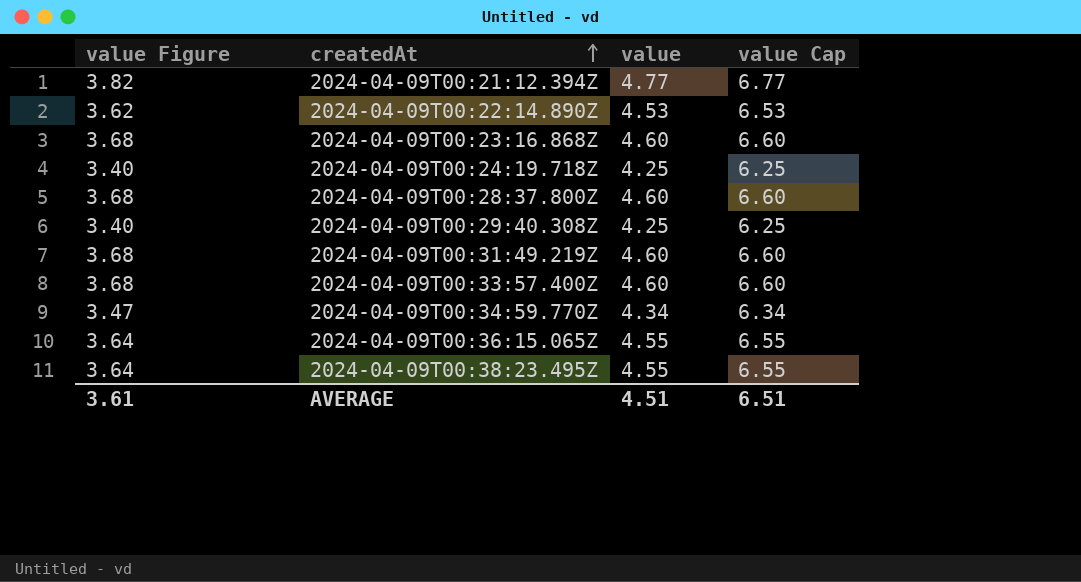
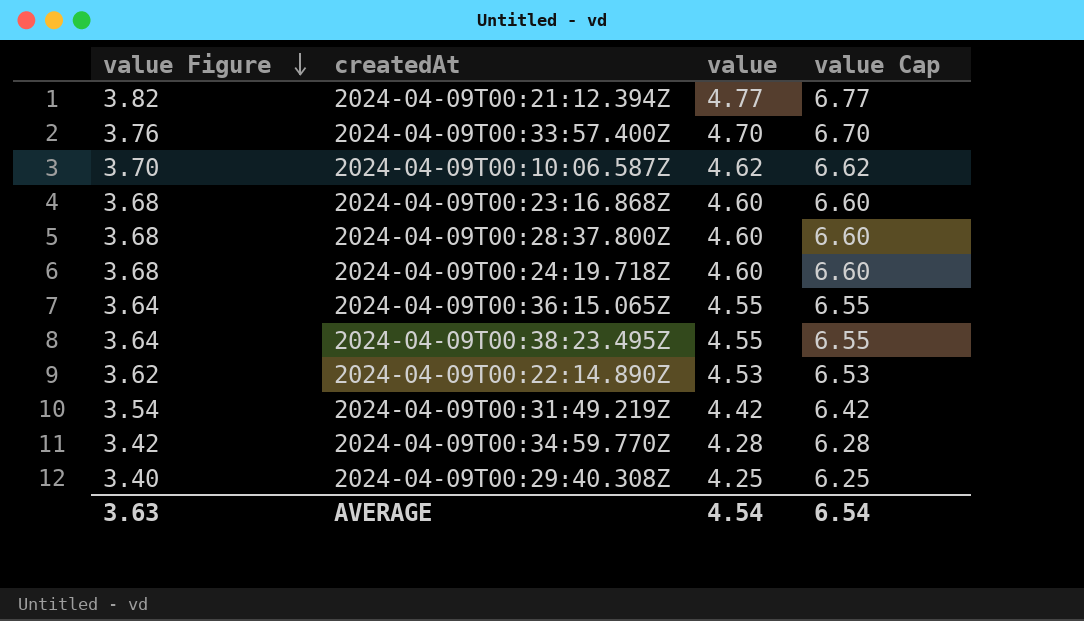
row order: createdAt ascending -> value Figure descending
2024-04-09T00:33:57.400Z | value Figure: 3.68 -> 3.76
2024-04-09T00:33:57.400Z | value: 4.60 -> 4.70
2024-04-09T00:33:57.400Z | value Cap: 6.60 -> 6.70
row 2024-04-09T00:10:06.587Z: none -> 3.70 | 4.62 | 6.62
2024-04-09T00:24:19.718Z | value Figure: 3.40 -> 3.68
2024-04-09T00:24:19.718Z | value: 4.25 -> 4.60
2024-04-09T00:24:19.718Z | value Cap: 6.25 -> 6.60
2024-04-09T00:31:49.219Z | value Figure: 3.68 -> 3.54
2024-04-09T00:31:49.219Z | value: 4.60 -> 4.42
2024-04-09T00:31:49.219Z | value Cap: 6.60 -> 6.42
2024-04-09T00:34:59.770Z | value Figure: 3.47 -> 3.42
2024-04-09T00:34:59.770Z | value: 4.34 -> 4.28
2024-04-09T00:34:59.770Z | value Cap: 6.34 -> 6.28
AVERAGE | value Figure: 3.61 -> 3.63
AVERAGE | value: 4.51 -> 4.54
AVERAGE | value Cap: 6.51 -> 6.54

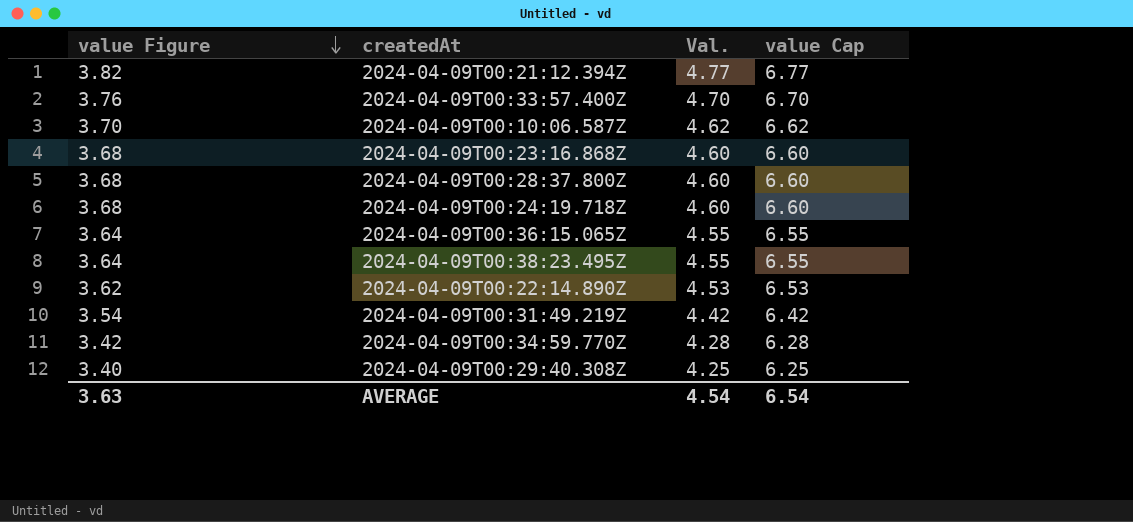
column name: value -> Val.

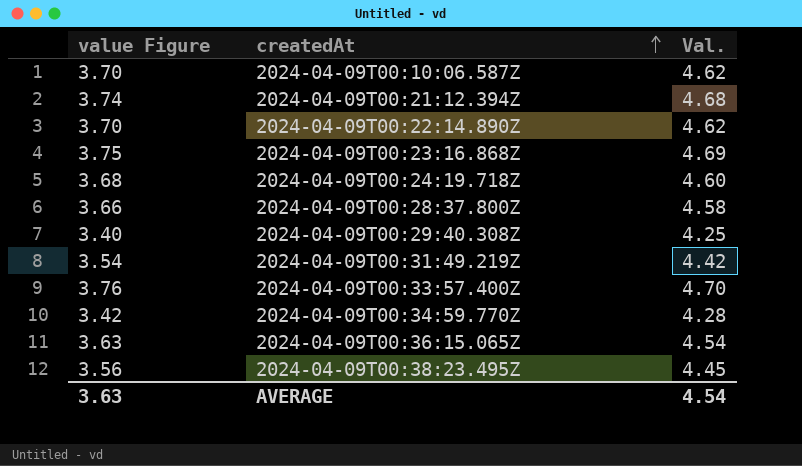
row order: value Figure descending -> createdAt ascending
column value Cap | formula: [Val.] + 2 -> none
2024-04-09T00:21:12.394Z | value Figure: 3.82 -> 3.74
2024-04-09T00:21:12.394Z | Val.: 4.77 -> 4.68
2024-04-09T00:22:14.890Z | value Figure: 3.62 -> 3.70
2024-04-09T00:22:14.890Z | Val.: 4.53 -> 4.62
2024-04-09T00:23:16.868Z | value Figure: 3.68 -> 3.75
2024-04-09T00:23:16.868Z | Val.: 4.60 -> 4.69
2024-04-09T00:28:37.800Z | value Figure: 3.68 -> 3.66
2024-04-09T00:28:37.800Z | Val.: 4.60 -> 4.58
2024-04-09T00:36:15.065Z | value Figure: 3.64 -> 3.63
2024-04-09T00:36:15.065Z | Val.: 4.55 -> 4.54
2024-04-09T00:38:23.495Z | value Figure: 3.64 -> 3.56
2024-04-09T00:38:23.495Z | Val.: 4.55 -> 4.45

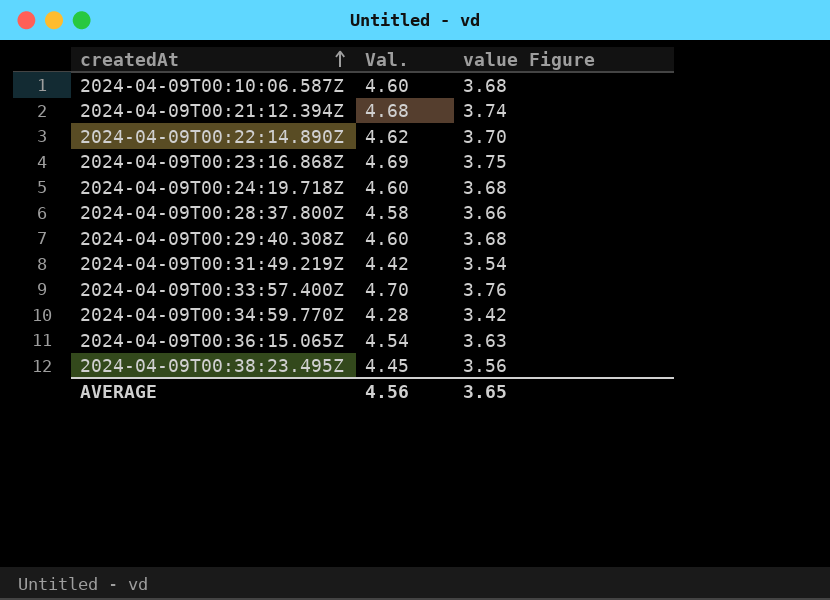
column value Figure | position: 1 -> 3
2024-04-09T00:10:06.587Z | Val.: 4.62 -> 4.60
2024-04-09T00:10:06.587Z | value Figure: 3.70 -> 3.68
2024-04-09T00:29:40.308Z | Val.: 4.25 -> 4.60
2024-04-09T00:29:40.308Z | value Figure: 3.40 -> 3.68
AVERAGE | Val.: 4.54 -> 4.56
AVERAGE | value Figure: 3.63 -> 3.65

